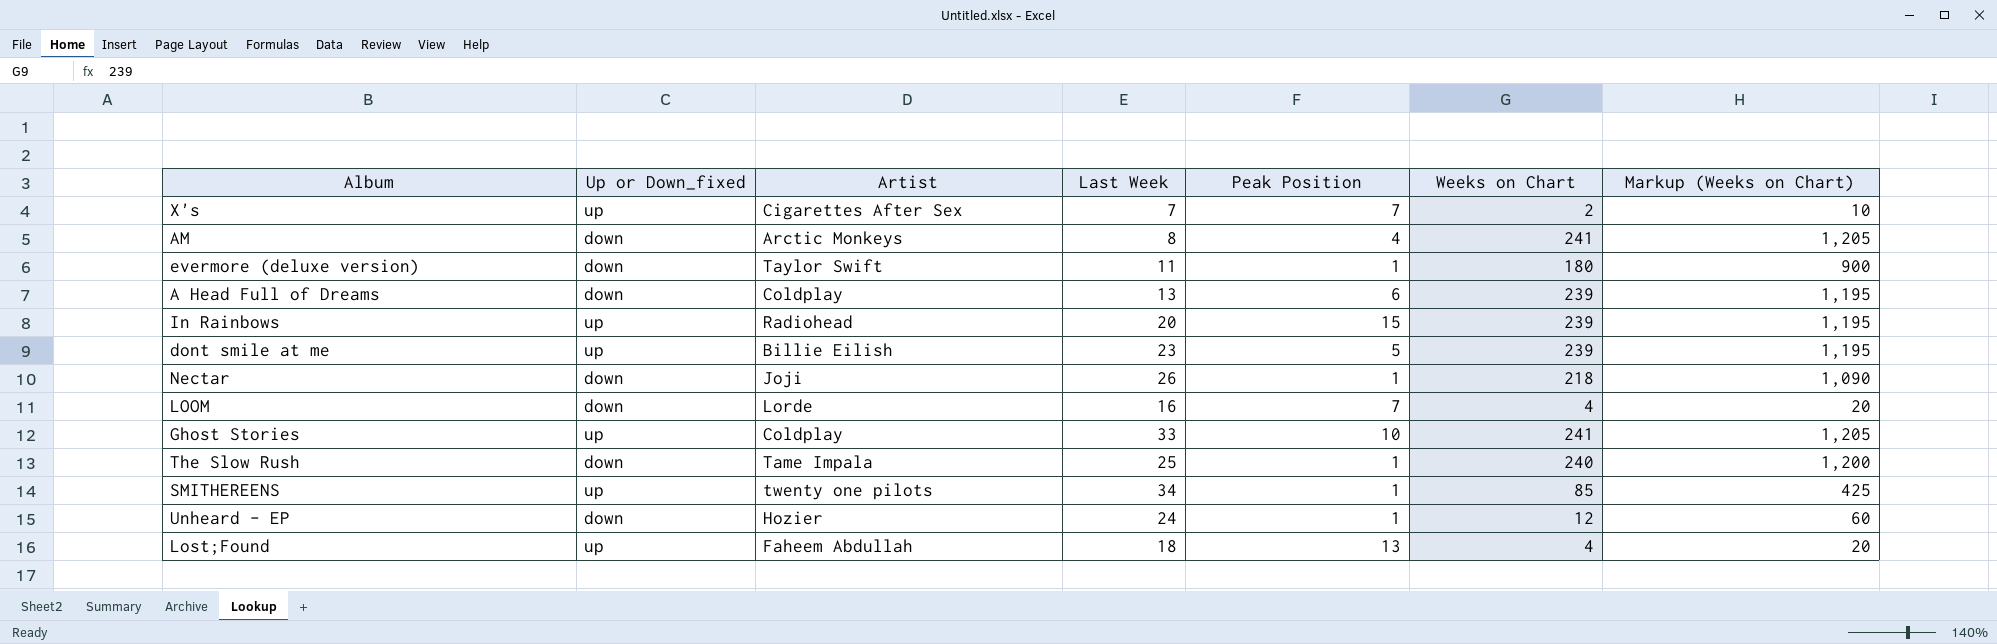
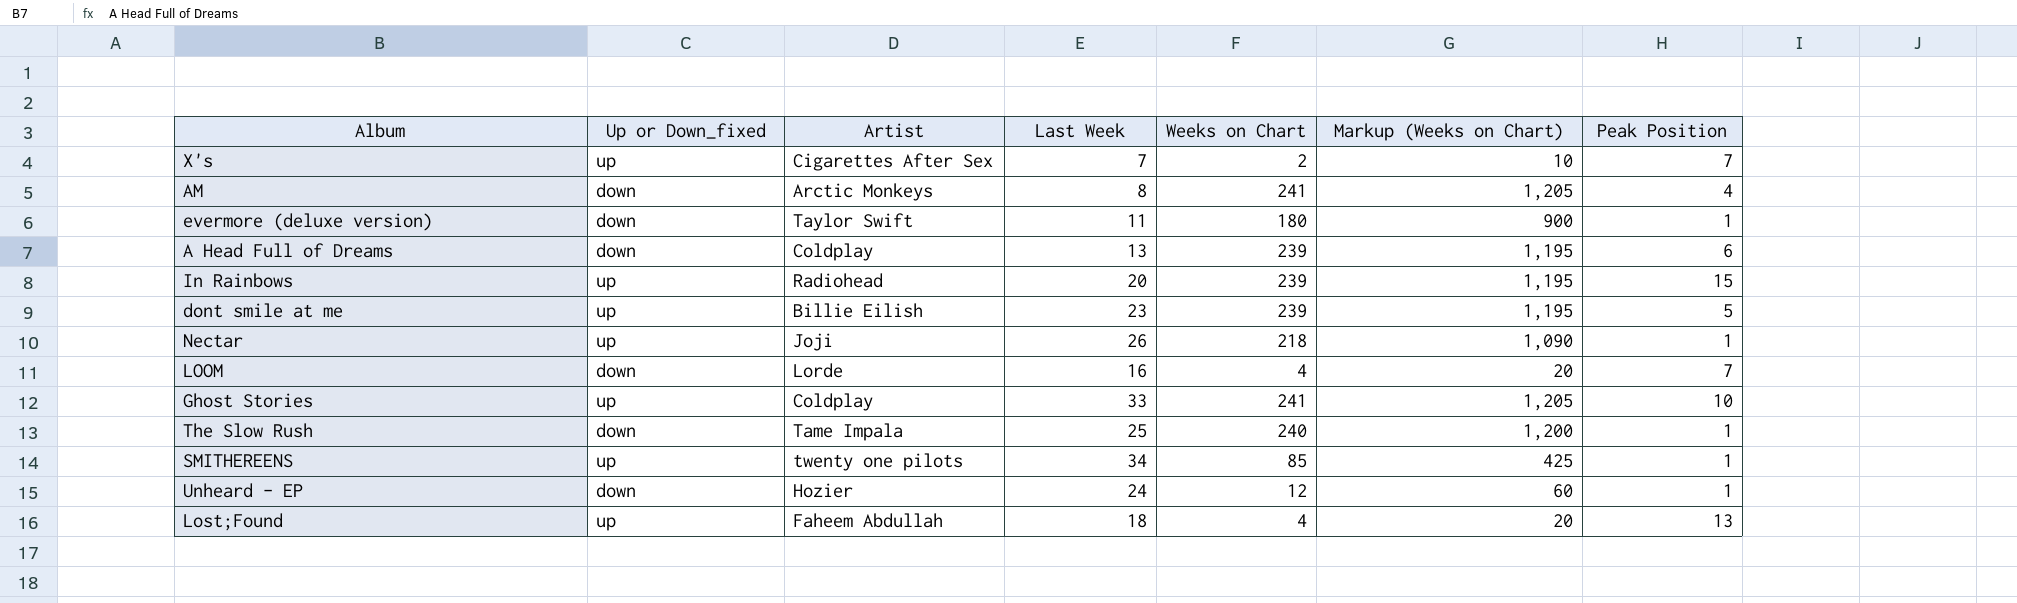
column Peak Position | position: 5 -> 7
Nectar | Up or Down_fixed: down -> up

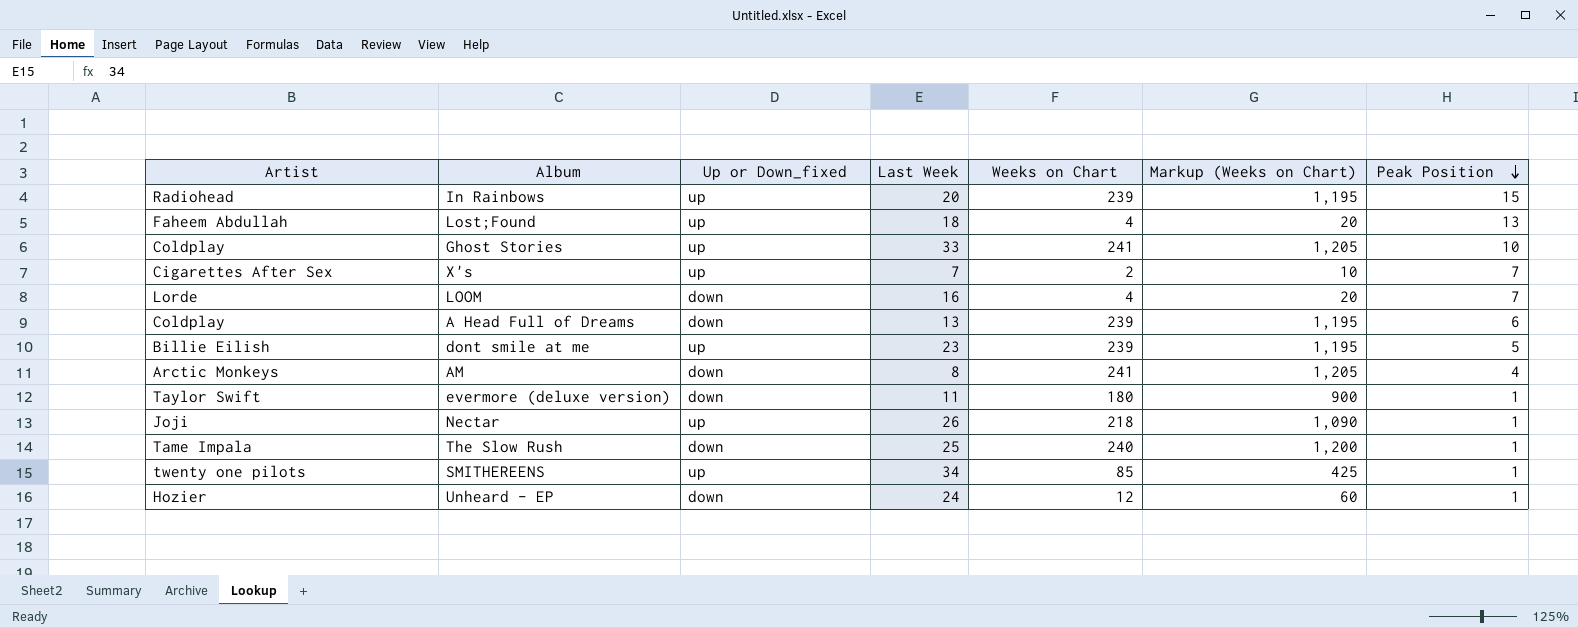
row order: none -> Peak Position descending
column Artist | position: 3 -> 1

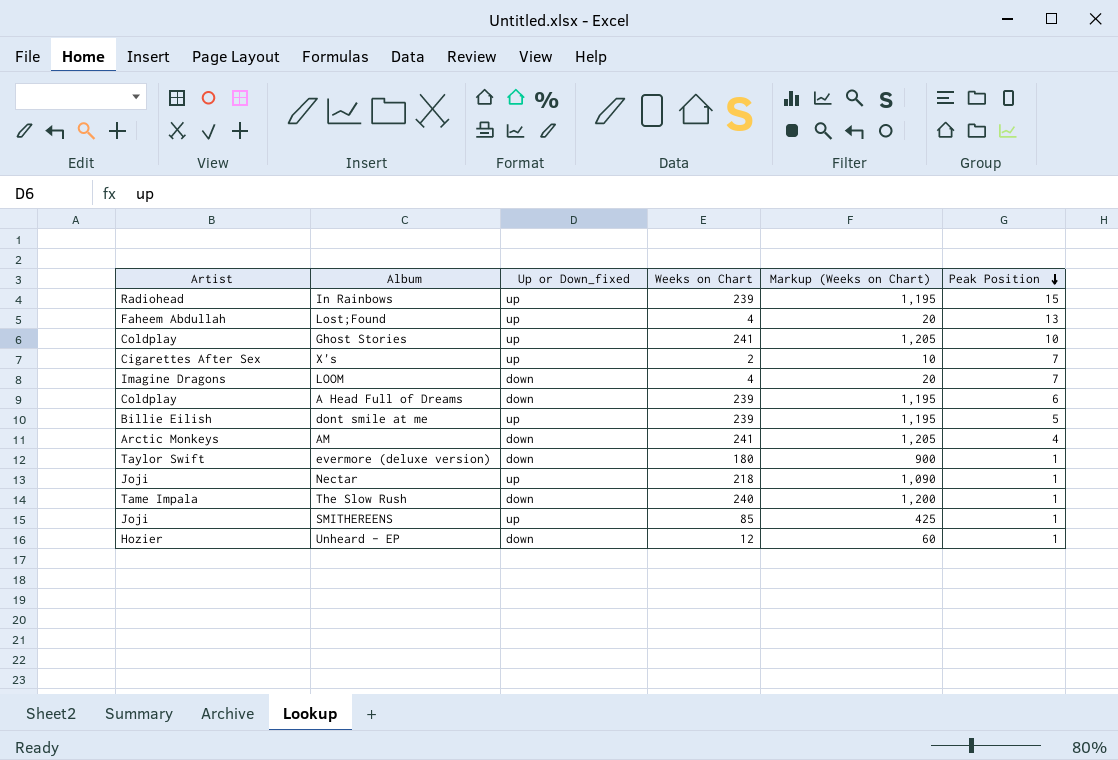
column Last Week | position: 4 -> none
LOOM | Artist: Lorde -> Imagine Dragons
SMITHEREENS | Artist: twenty one pilots -> Joji

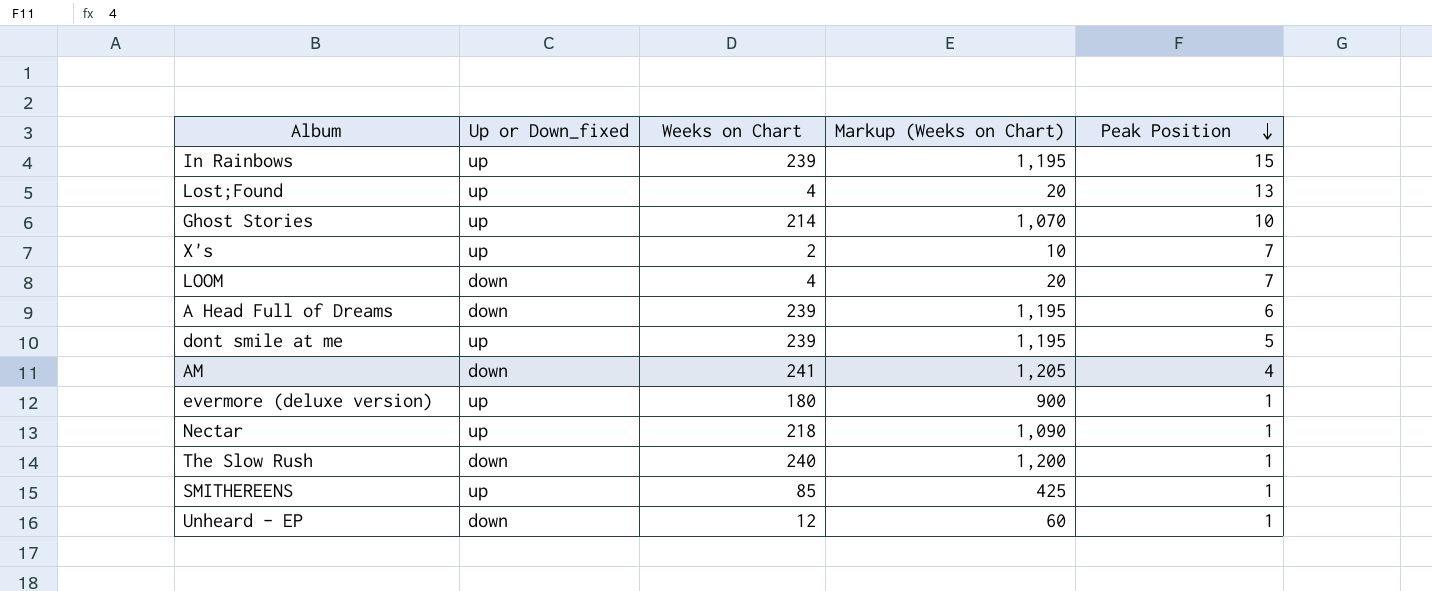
column Artist | position: 1 -> none
Ghost Stories | Weeks on Chart: 241 -> 214
Ghost Stories | Markup (Weeks on Chart): 1,205 -> 1,070
evermore (deluxe version) | Up or Down_fixed: down -> up

